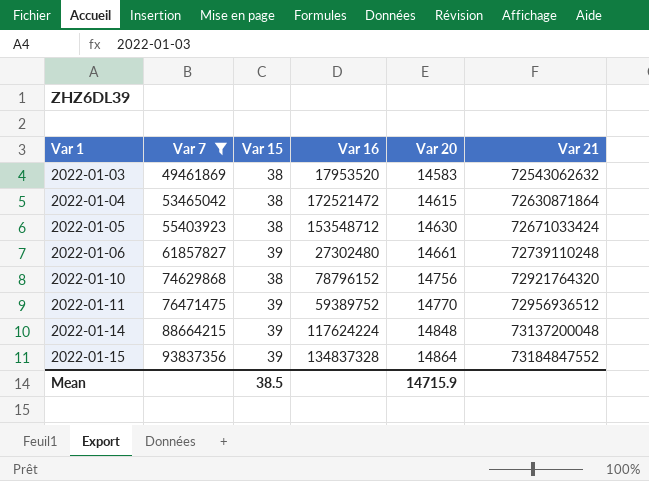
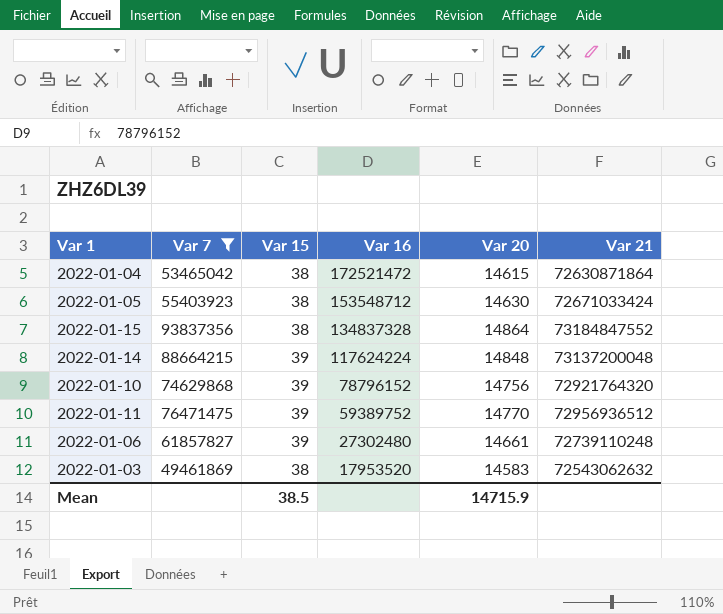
row order: Var 1 ascending -> Var 16 descending
2022-01-15 | Var 15: 39 -> 38
2022-01-10 | Var 15: 38 -> 39

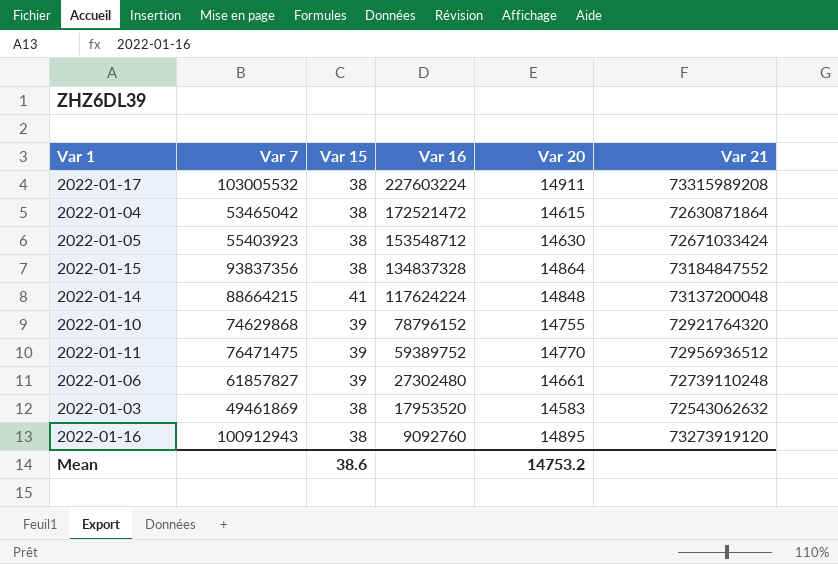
filter: Var 7 <= 93837356 -> none
2022-01-14 | Var 15: 39 -> 41
2022-01-10 | Var 20: 14756 -> 14755
Mean | Var 15: 38.5 -> 38.6
Mean | Var 20: 14715.9 -> 14753.2

